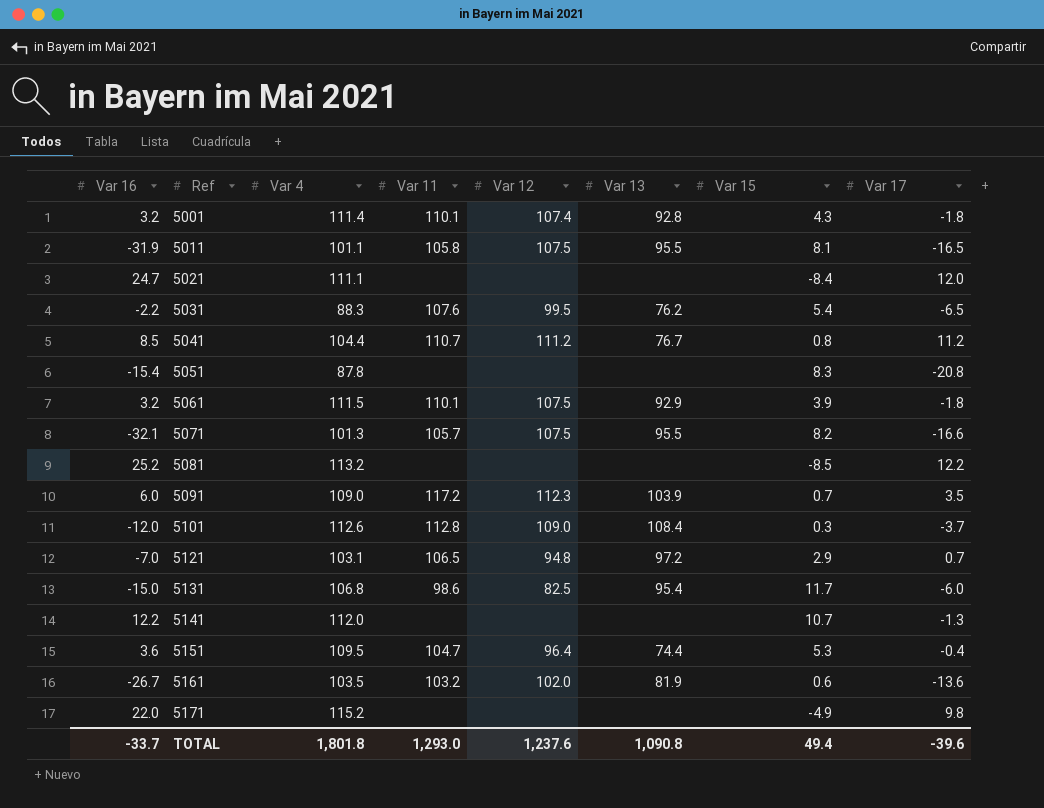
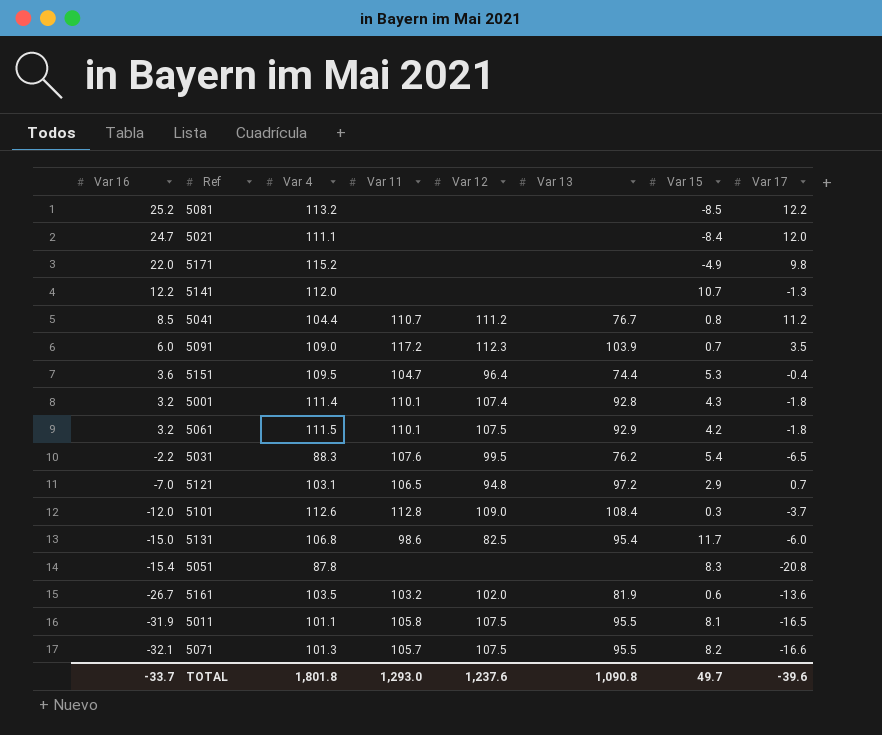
row order: Ref ascending -> Var 16 descending
5061 | Var 15: 3.9 -> 4.2
TOTAL | Var 15: 49.4 -> 49.7

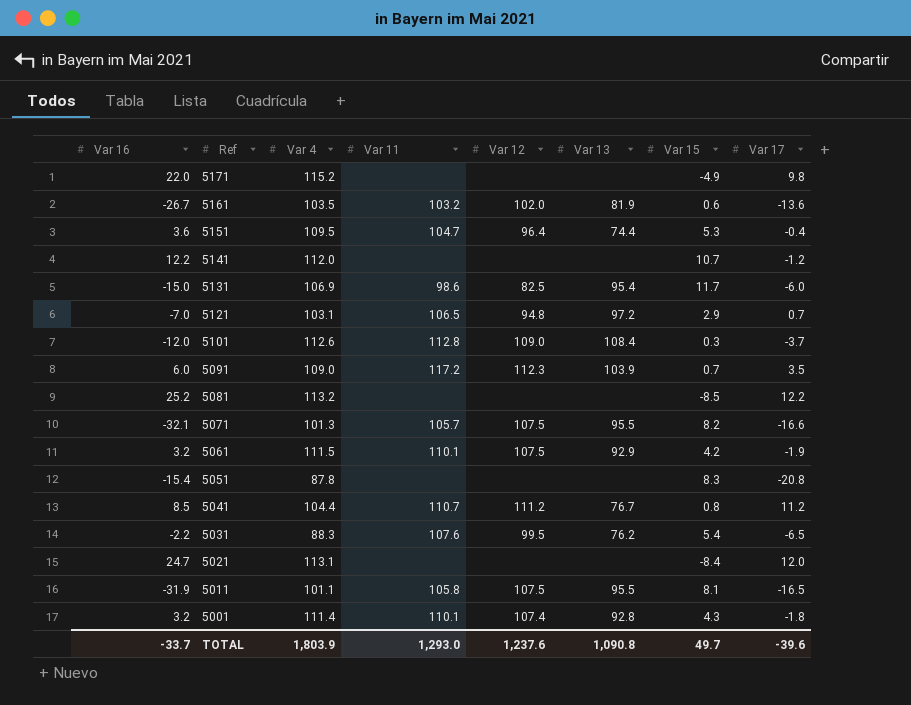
row order: Var 16 descending -> Ref descending
5141 | Var 17: -1.3 -> -1.2
5131 | Var 4: 106.8 -> 106.9
5061 | Var 17: -1.8 -> -1.9
5021 | Var 4: 111.1 -> 113.1
TOTAL | Var 4: 1,801.8 -> 1,803.9

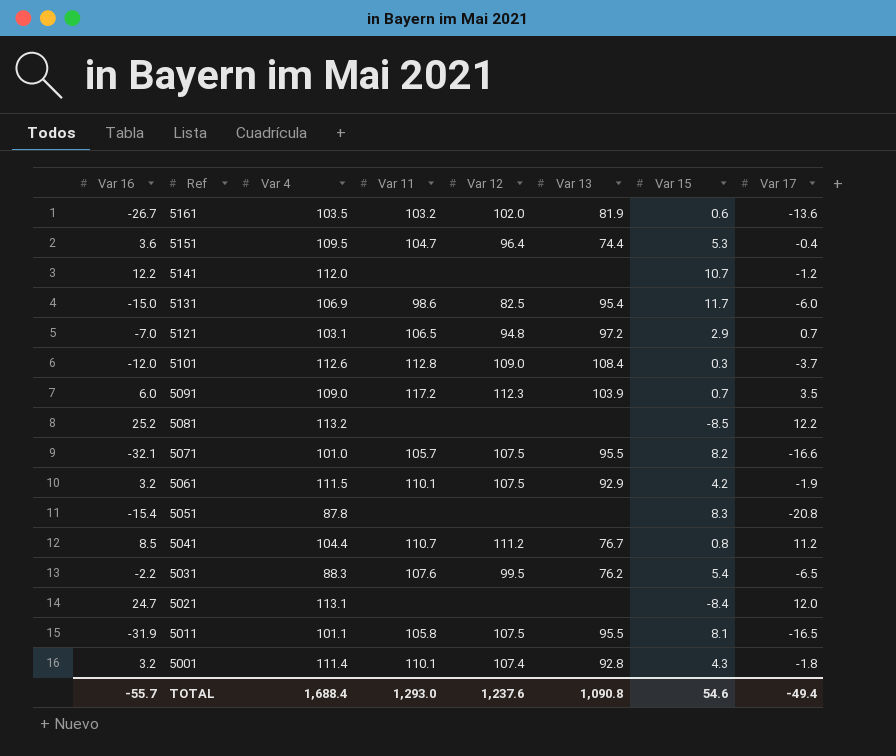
row 5171: 22.0 | 115.2 | none | none | none | -4.9 | 9.8 -> none
5071 | Var 4: 101.3 -> 101.0
TOTAL | Var 16: -33.7 -> -55.7
TOTAL | Var 4: 1,803.9 -> 1,688.4
TOTAL | Var 15: 49.7 -> 54.6
TOTAL | Var 17: -39.6 -> -49.4

